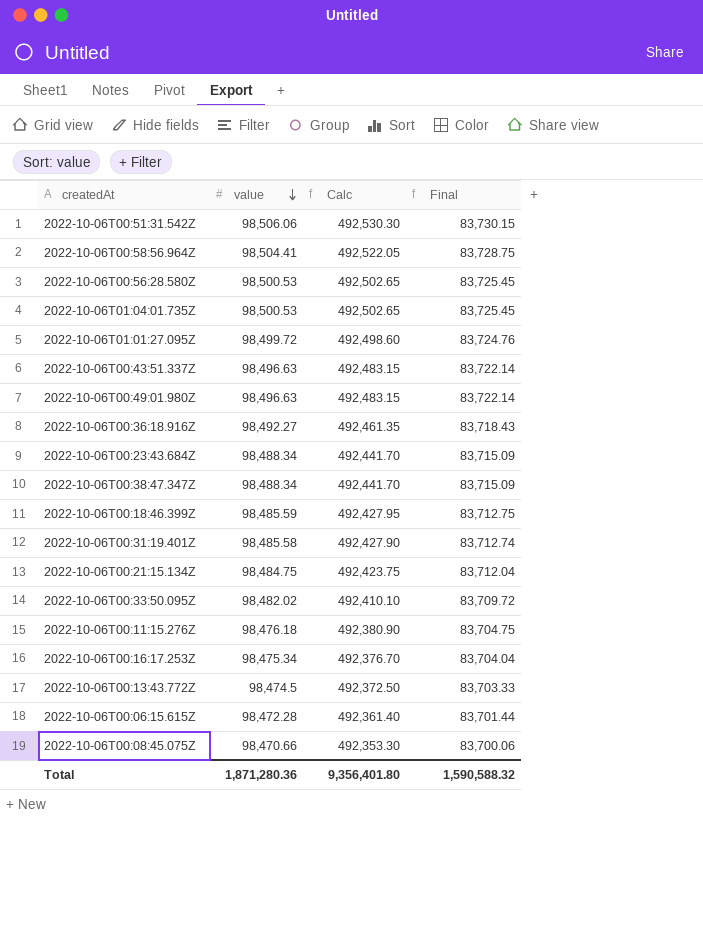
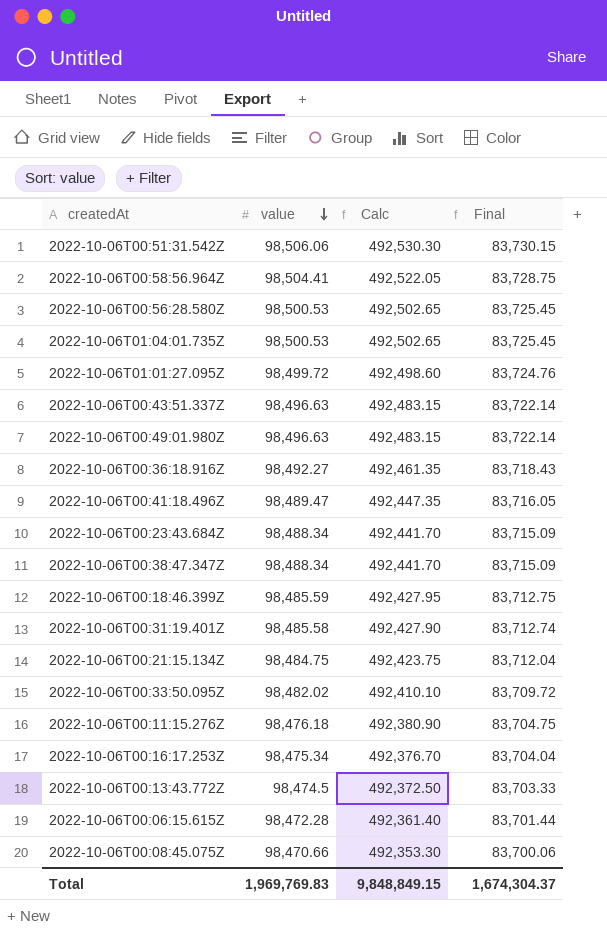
row 2022-10-06T00:41:18.496Z: none -> 98,489.47 | 492,447.35 | 83,716.05
Total | value: 1,871,280.36 -> 1,969,769.83
Total | Calc: 9,356,401.80 -> 9,848,849.15
Total | Final: 1,590,588.32 -> 1,674,304.37

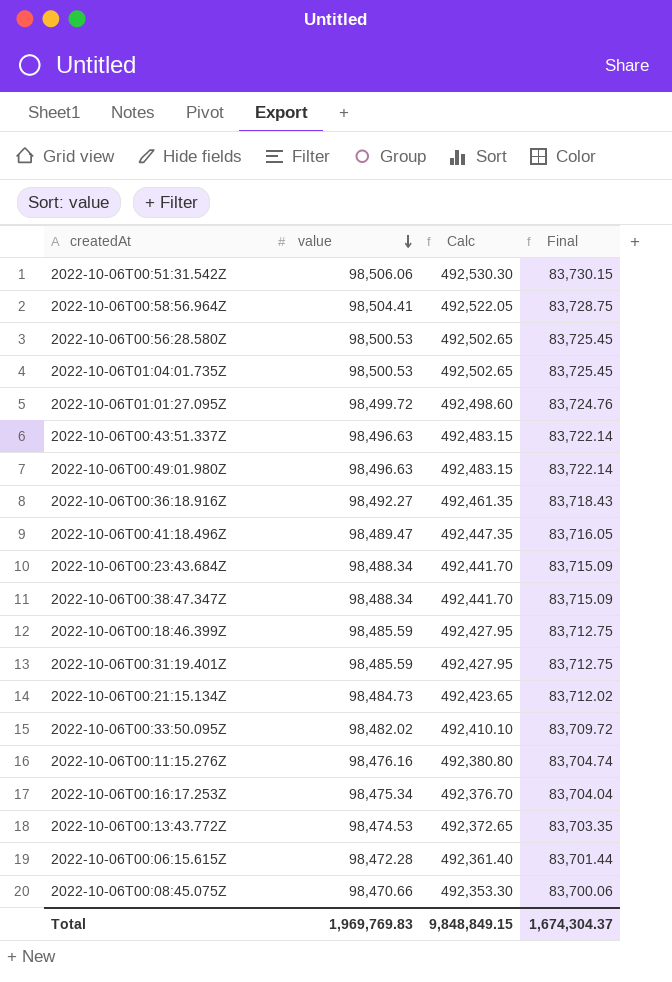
2022-10-06T00:31:19.401Z | value: 98,485.58 -> 98,485.59
2022-10-06T00:31:19.401Z | Calc: 492,427.90 -> 492,427.95
2022-10-06T00:31:19.401Z | Final: 83,712.74 -> 83,712.75
2022-10-06T00:21:15.134Z | value: 98,484.75 -> 98,484.73
2022-10-06T00:21:15.134Z | Calc: 492,423.75 -> 492,423.65
2022-10-06T00:21:15.134Z | Final: 83,712.04 -> 83,712.02
2022-10-06T00:11:15.276Z | value: 98,476.18 -> 98,476.16
2022-10-06T00:11:15.276Z | Calc: 492,380.90 -> 492,380.80
2022-10-06T00:11:15.276Z | Final: 83,704.75 -> 83,704.74
2022-10-06T00:13:43.772Z | value: 98,474.5 -> 98,474.53
2022-10-06T00:13:43.772Z | Calc: 492,372.50 -> 492,372.65
2022-10-06T00:13:43.772Z | Final: 83,703.33 -> 83,703.35

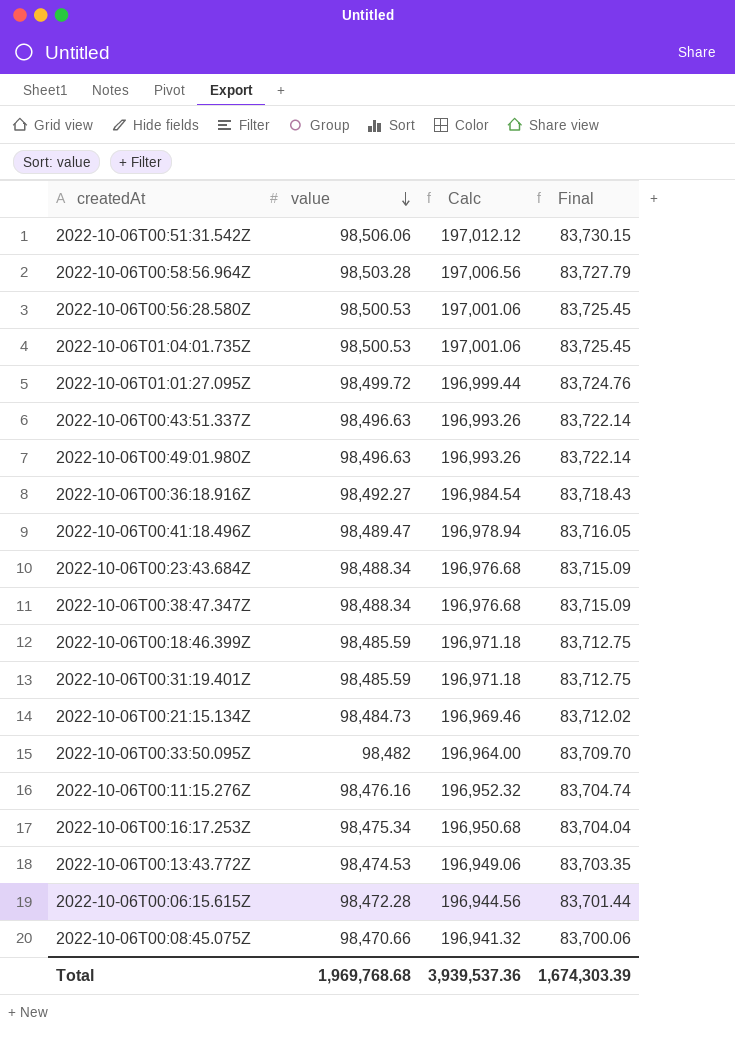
column Calc | formula: [value] * 5 -> [value] * 2
2022-10-06T00:58:56.964Z | value: 98,504.41 -> 98,503.28
2022-10-06T00:58:56.964Z | Final: 83,728.75 -> 83,727.79
2022-10-06T00:33:50.095Z | value: 98,482.02 -> 98,482
2022-10-06T00:33:50.095Z | Final: 83,709.72 -> 83,709.70
Total | value: 1,969,769.83 -> 1,969,768.68
Total | Calc: 9,848,849.15 -> 3,939,537.36
Total | Final: 1,674,304.37 -> 1,674,303.39

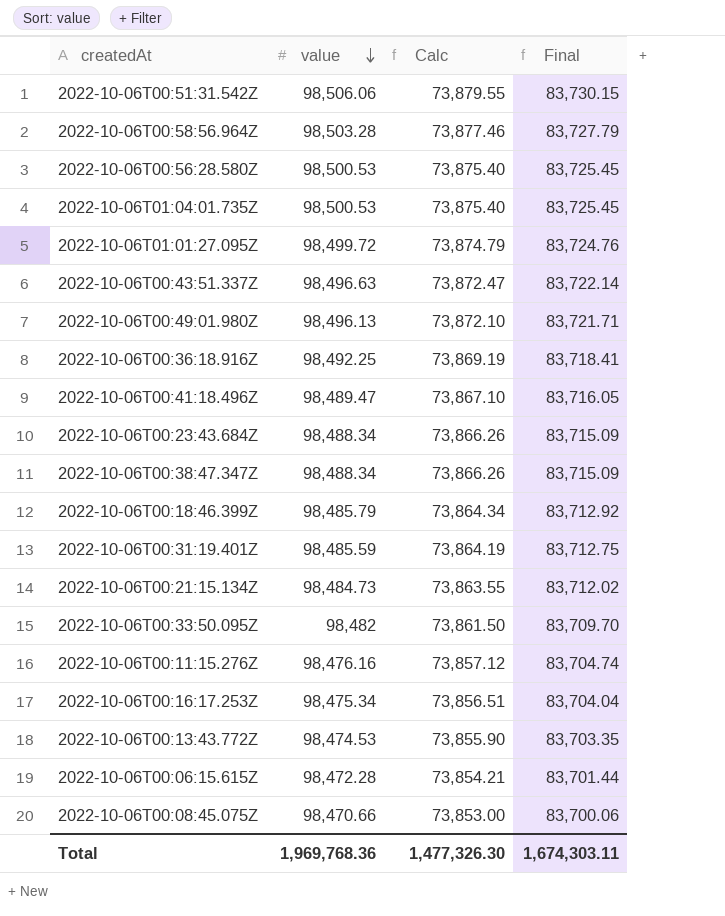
column Calc | formula: [value] * 2 -> [value] * 0.75
2022-10-06T00:49:01.980Z | value: 98,496.63 -> 98,496.13
2022-10-06T00:49:01.980Z | Final: 83,722.14 -> 83,721.71
2022-10-06T00:36:18.916Z | value: 98,492.27 -> 98,492.25
2022-10-06T00:36:18.916Z | Final: 83,718.43 -> 83,718.41
2022-10-06T00:18:46.399Z | value: 98,485.59 -> 98,485.79
2022-10-06T00:18:46.399Z | Final: 83,712.75 -> 83,712.92
Total | value: 1,969,768.68 -> 1,969,768.36
Total | Calc: 3,939,537.36 -> 1,477,326.30
Total | Final: 1,674,303.39 -> 1,674,303.11

